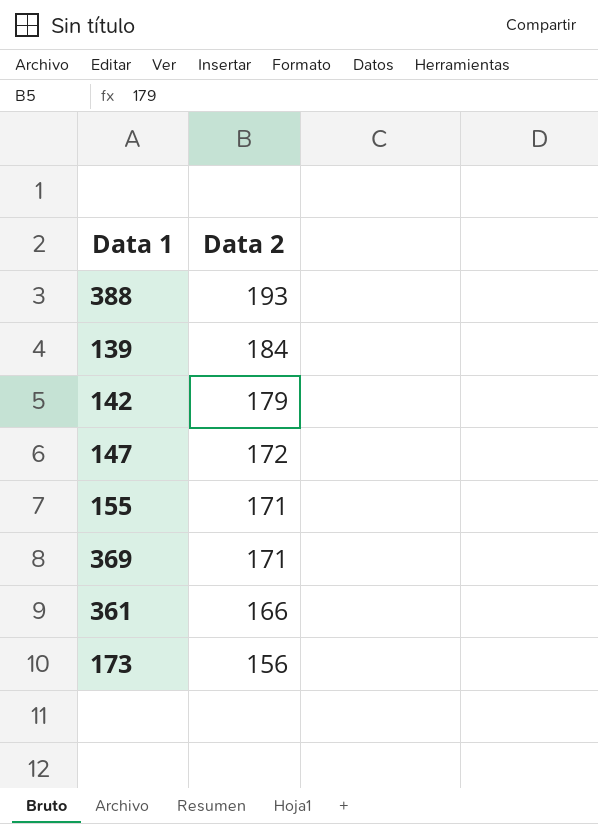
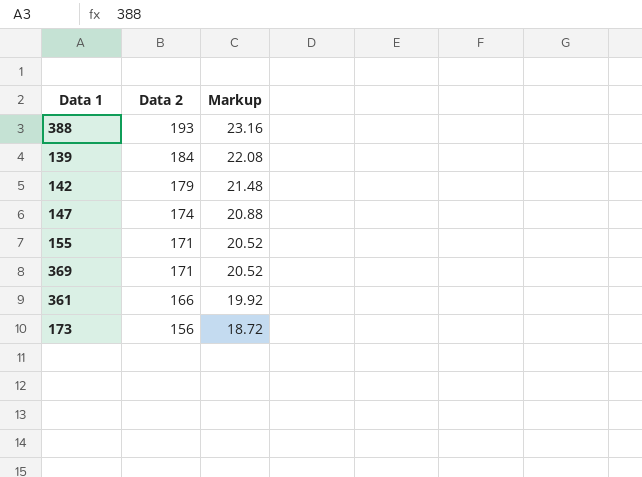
column Markup | formula: none -> [Data 2] * 0.12
147 | Data 2: 172 -> 174

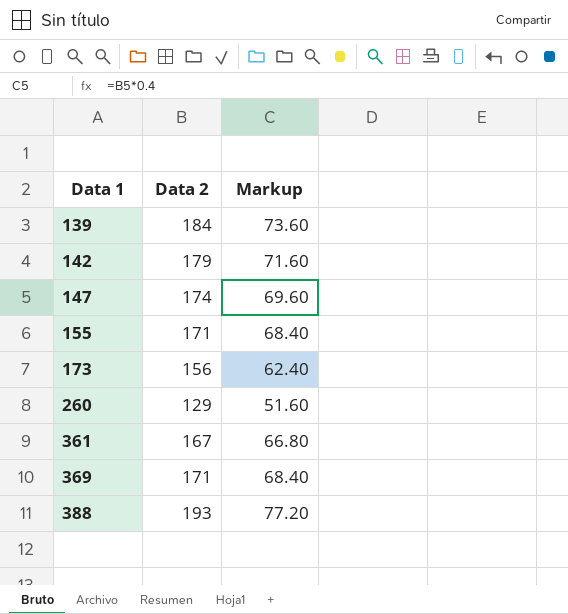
row order: Data 2 descending -> Data 1 ascending
column Markup | formula: [Data 2] * 0.12 -> [Data 2] * 0.4
row 260: none -> 129 | 51.60
361 | Data 2: 166 -> 167

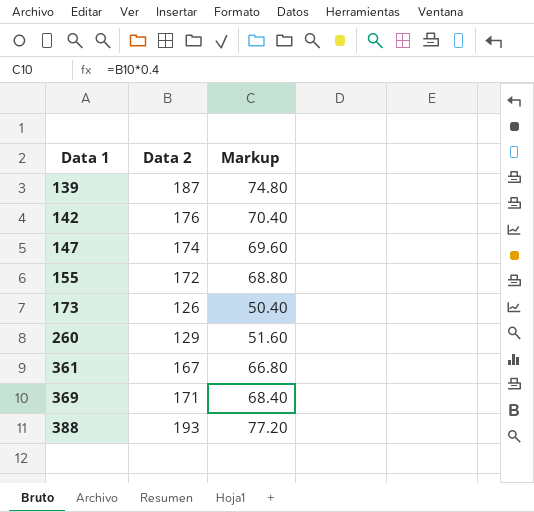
139 | Data 2: 184 -> 187
139 | Markup: 73.60 -> 74.80
142 | Data 2: 179 -> 176
142 | Markup: 71.60 -> 70.40
155 | Data 2: 171 -> 172
155 | Markup: 68.40 -> 68.80
173 | Data 2: 156 -> 126
173 | Markup: 62.40 -> 50.40

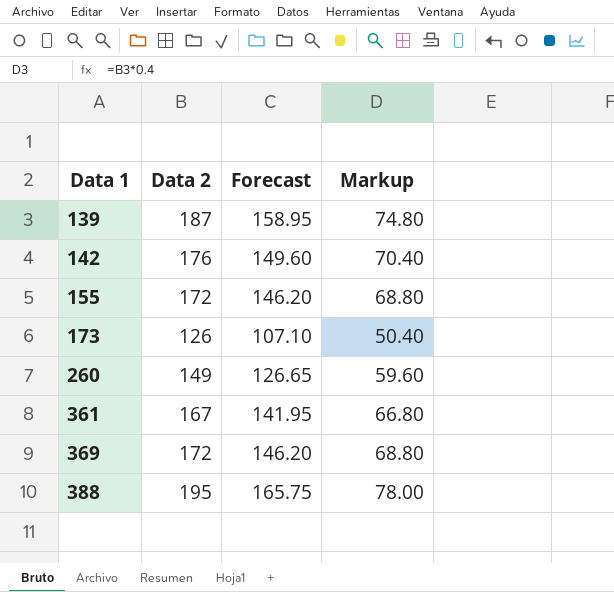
column Forecast | formula: none -> [Data 2] * 0.85
row 147: 174 | 69.60 -> none
260 | Data 2: 129 -> 149
260 | Markup: 51.60 -> 59.60
369 | Data 2: 171 -> 172
369 | Markup: 68.40 -> 68.80
388 | Data 2: 193 -> 195
388 | Markup: 77.20 -> 78.00

